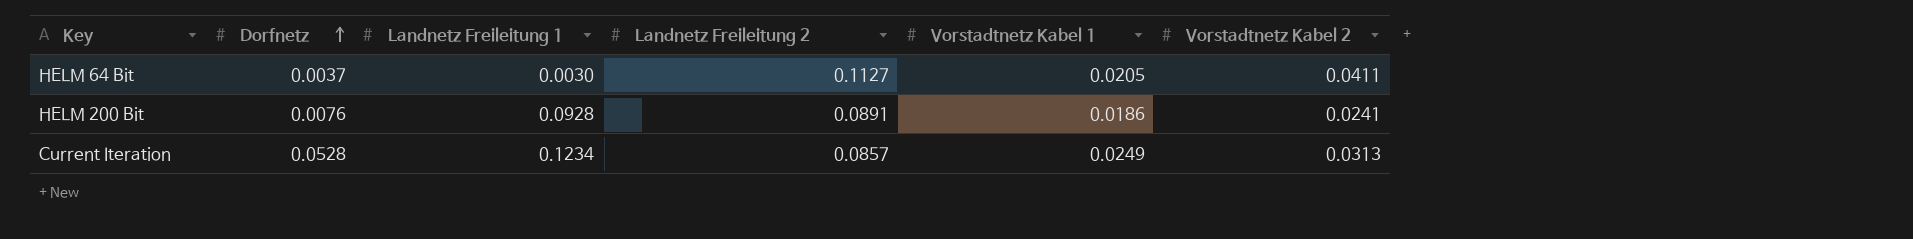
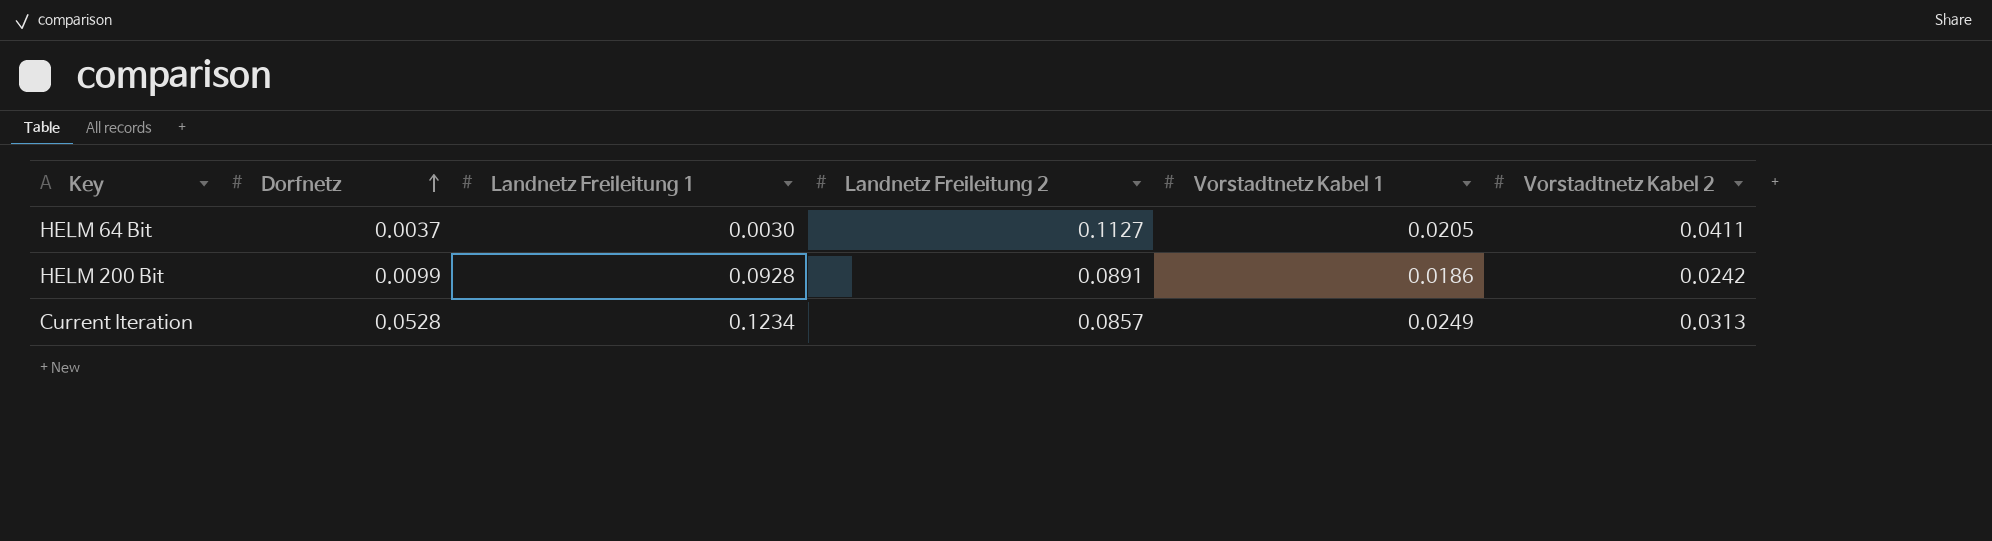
HELM 200 Bit | Dorfnetz: 0.0076 -> 0.0099
HELM 200 Bit | Vorstadtnetz Kabel 2: 0.0241 -> 0.0242

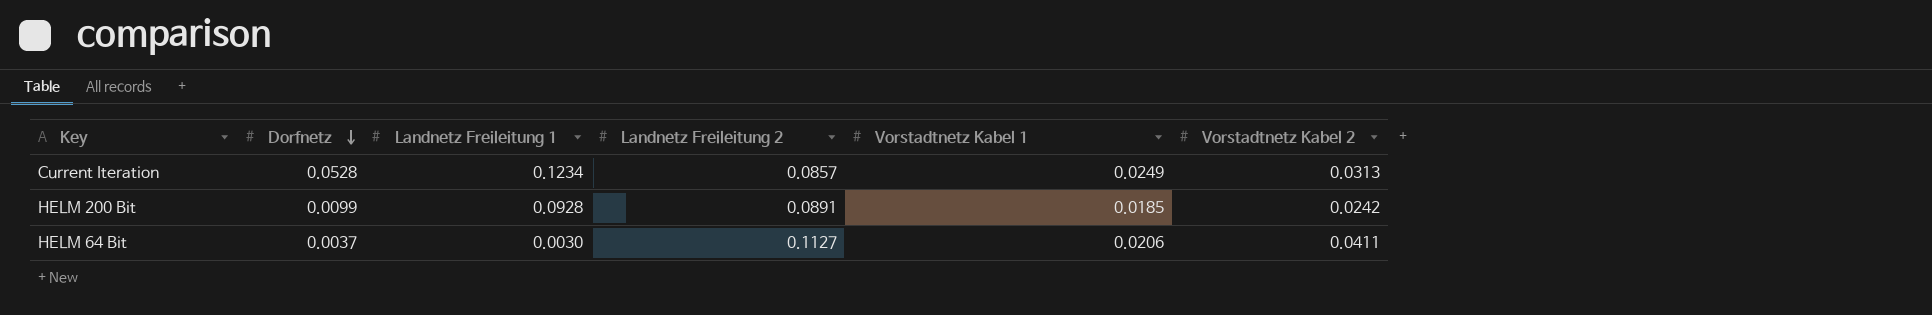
row order: Dorfnetz ascending -> Dorfnetz descending
HELM 200 Bit | Vorstadtnetz Kabel 1: 0.0186 -> 0.0185
HELM 64 Bit | Vorstadtnetz Kabel 1: 0.0205 -> 0.0206

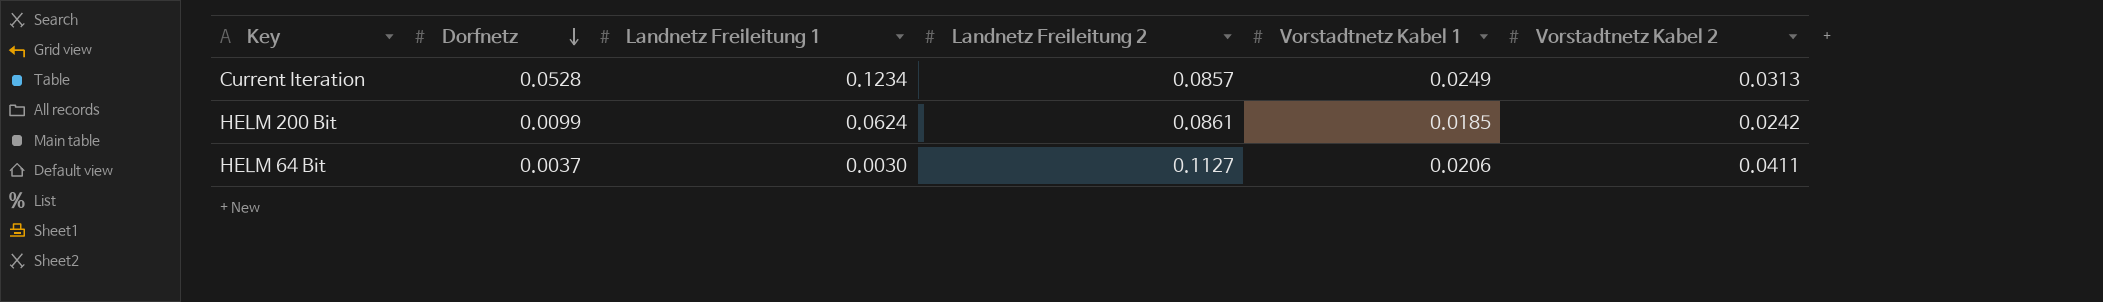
HELM 200 Bit | Landnetz Freileitung 1: 0.0928 -> 0.0624
HELM 200 Bit | Landnetz Freileitung 2: 0.0891 -> 0.0861

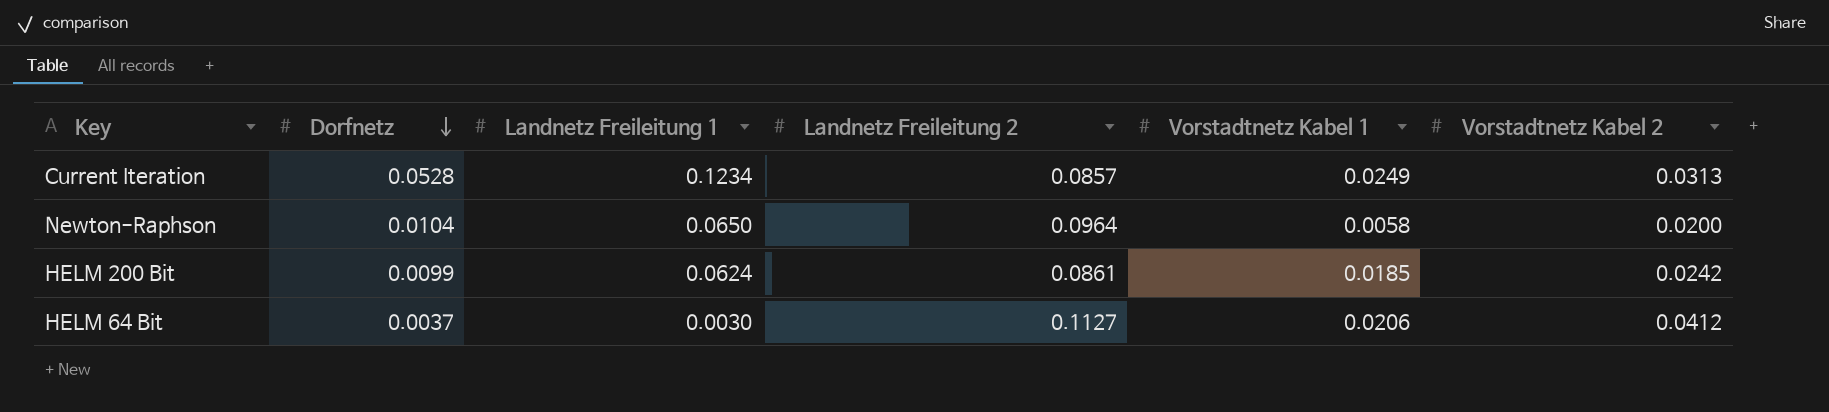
row Newton-Raphson: none -> 0.0104 | 0.0650 | 0.0964 | 0.0058 | 0.0200
HELM 64 Bit | Vorstadtnetz Kabel 2: 0.0411 -> 0.0412

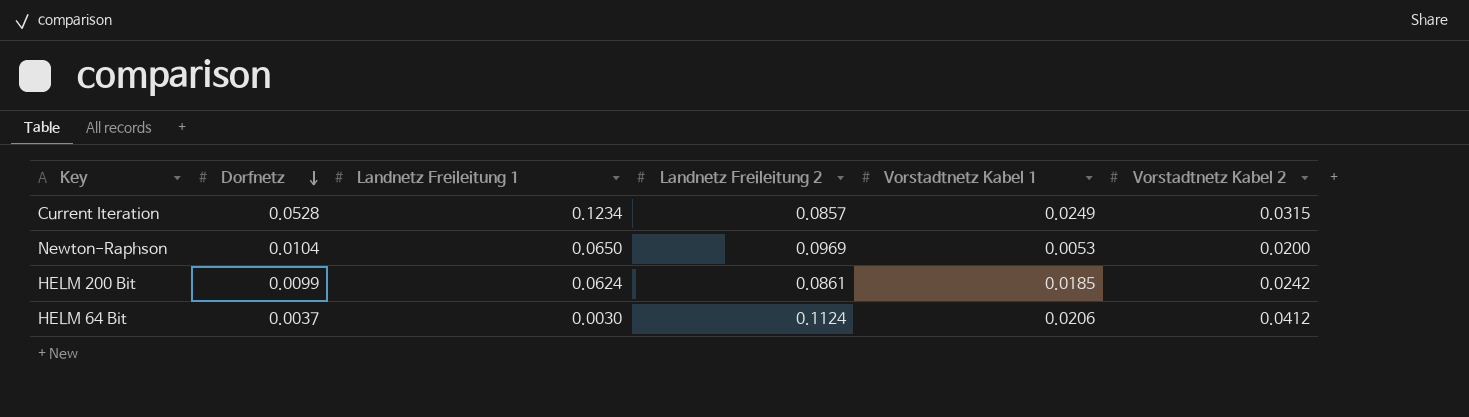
Current Iteration | Vorstadtnetz Kabel 2: 0.0313 -> 0.0315
Newton-Raphson | Landnetz Freileitung 2: 0.0964 -> 0.0969
Newton-Raphson | Vorstadtnetz Kabel 1: 0.0058 -> 0.0053
HELM 64 Bit | Landnetz Freileitung 2: 0.1127 -> 0.1124

